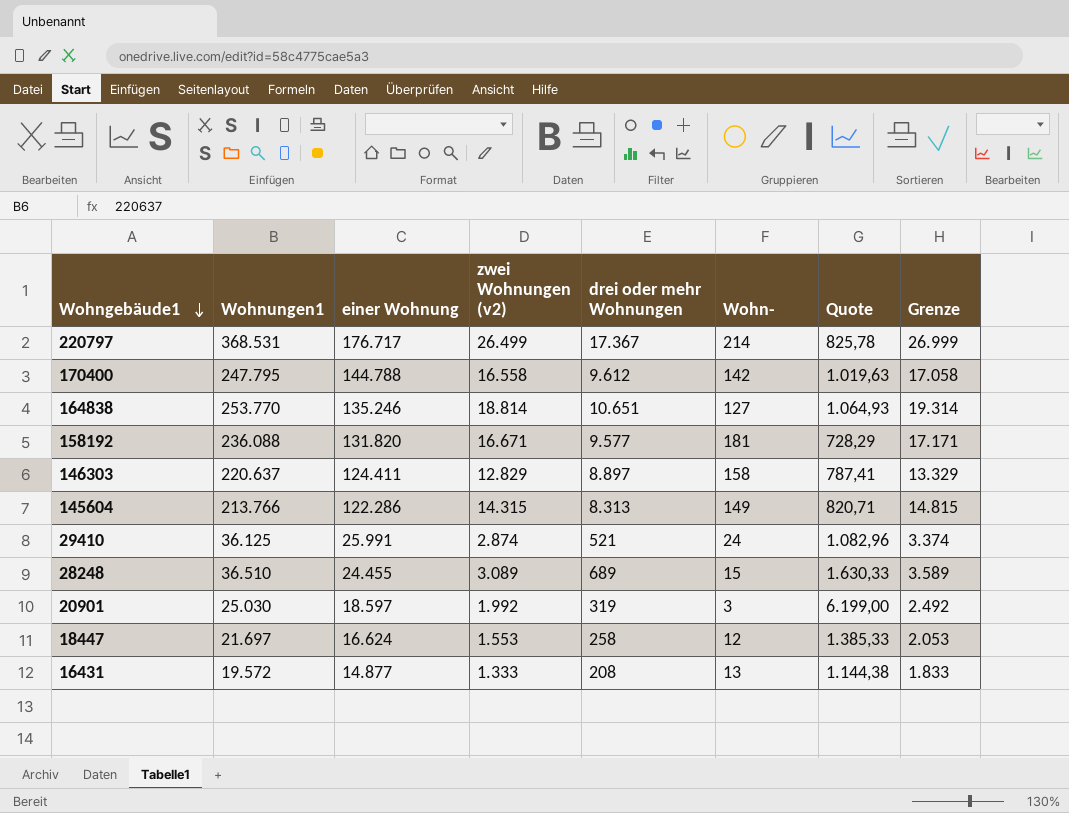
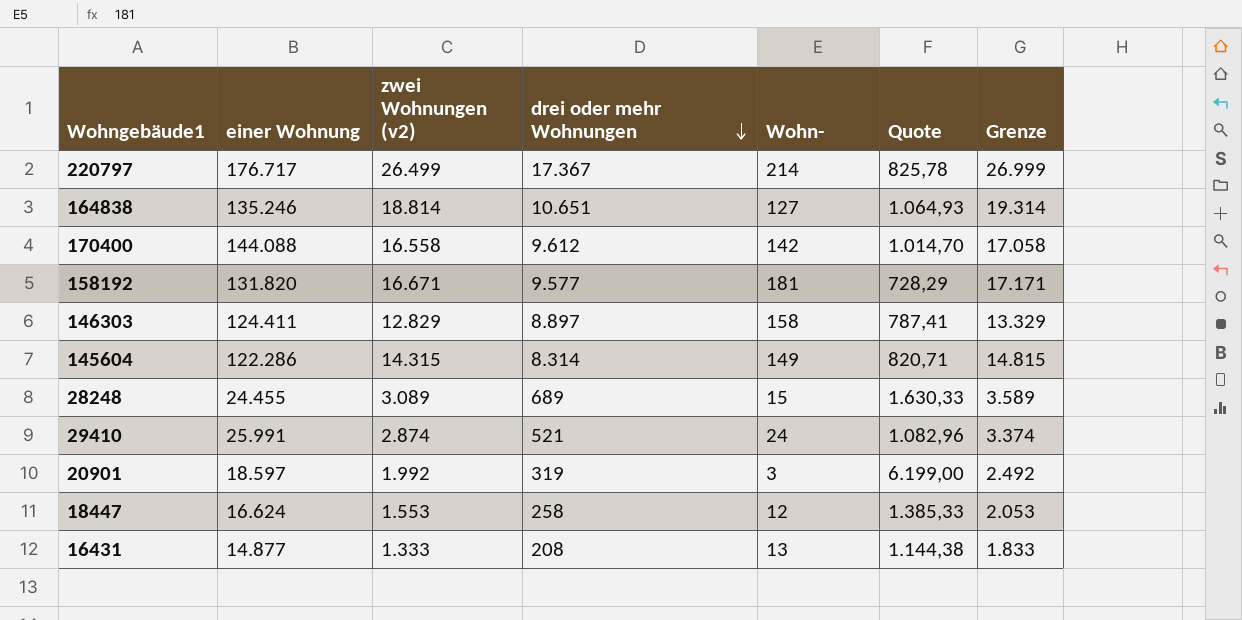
row order: Wohngebäude1 descending -> drei oder mehr Wohnungen descending
column Wohnungen1 | position: 2 -> none
170400 | einer Wohnung: 144.788 -> 144.088
170400 | Quote: 1.019,63 -> 1.014,70
145604 | drei oder mehr Wohnungen: 8.313 -> 8.314

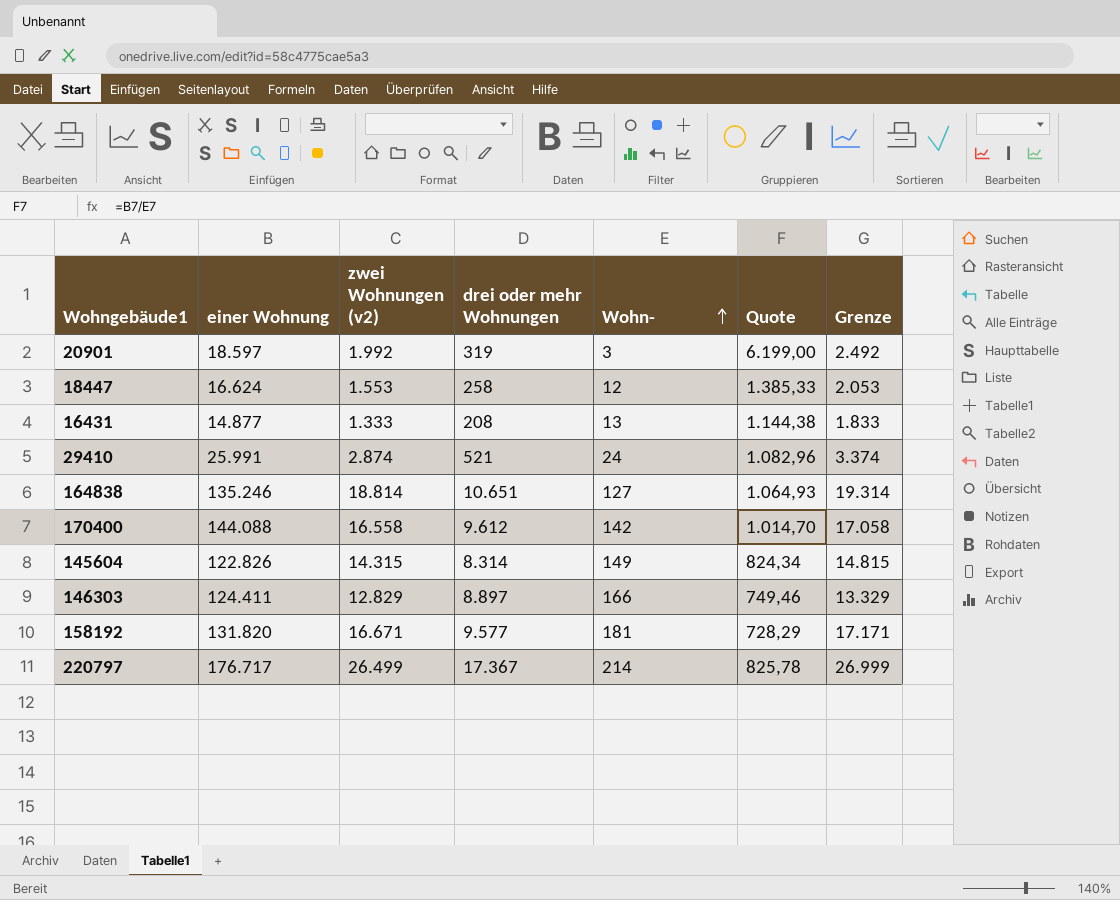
row order: drei oder mehr Wohnungen descending -> Wohn- ascending
row 28248: 24.455 | 3.089 | 689 | 15 | 1.630,33 | 3.589 -> none
145604 | einer Wohnung: 122.286 -> 122.826
145604 | Quote: 820,71 -> 824,34
146303 | Wohn-: 158 -> 166
146303 | Quote: 787,41 -> 749,46

